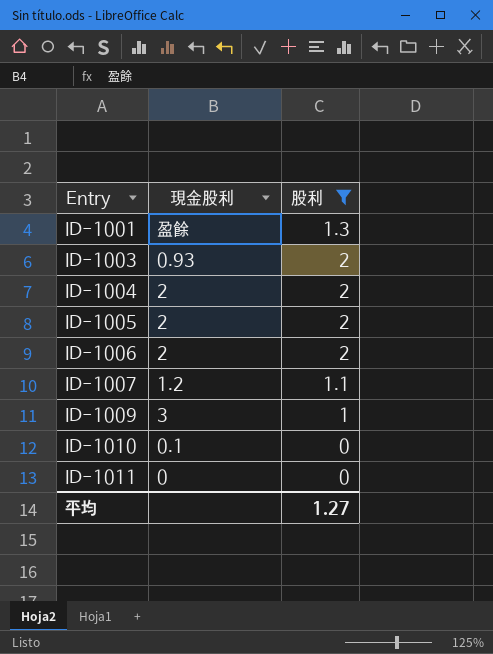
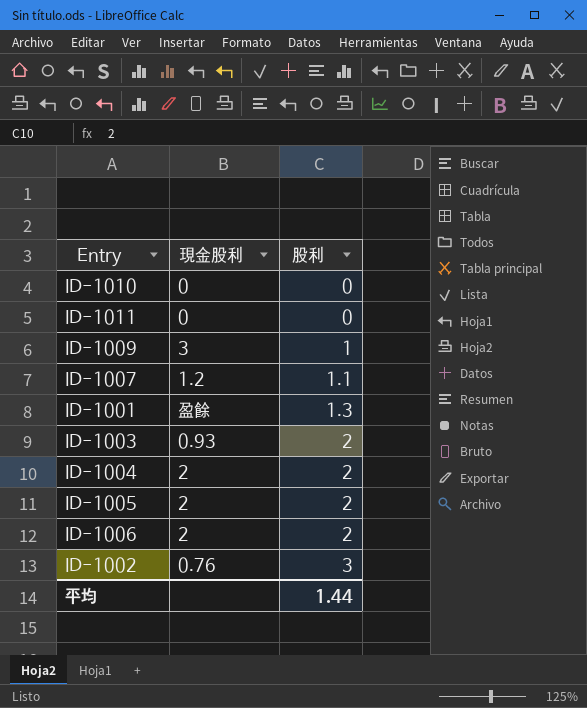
filter: 股利 != 3 -> none
row order: Entry ascending -> 股利 ascending
ID-1010 | 現金股利: 0.1 -> 0
平均 | 股利: 1.27 -> 1.44

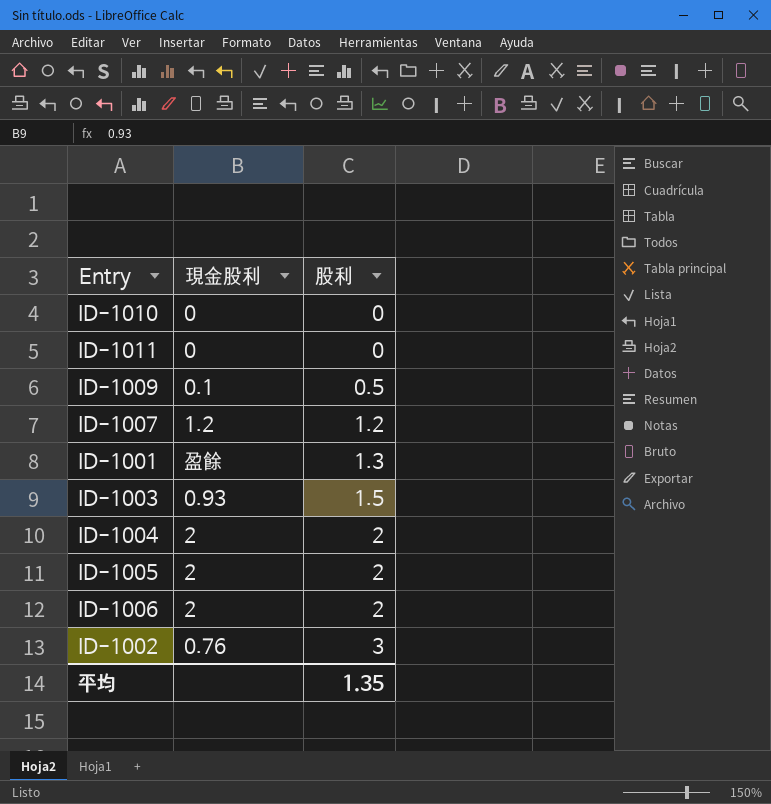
ID-1009 | 現金股利: 3 -> 0.1
ID-1009 | 股利: 1 -> 0.5
ID-1007 | 股利: 1.1 -> 1.2
ID-1003 | 股利: 2 -> 1.5
平均 | 股利: 1.44 -> 1.35

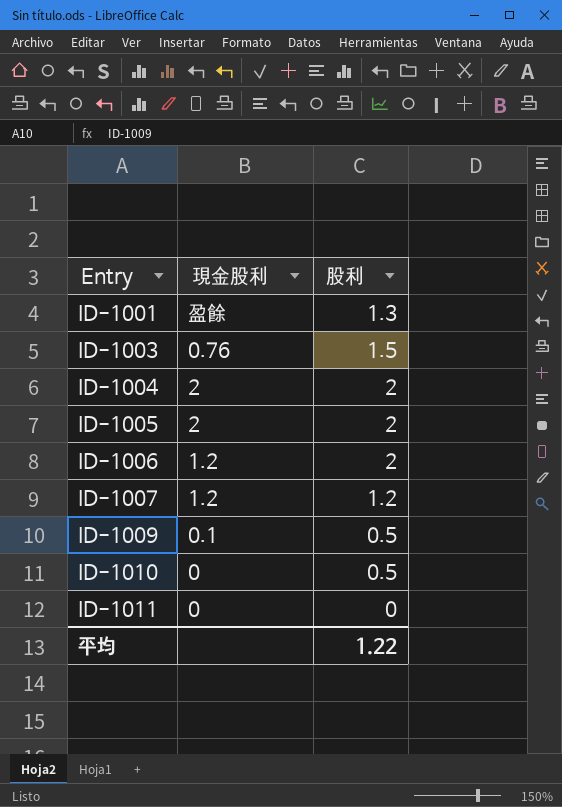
row order: 股利 ascending -> Entry ascending
row ID-1002: 0.76 | 3 -> none
ID-1003 | 現金股利: 0.93 -> 0.76
ID-1006 | 現金股利: 2 -> 1.2
ID-1010 | 股利: 0 -> 0.5
平均 | 股利: 1.35 -> 1.22

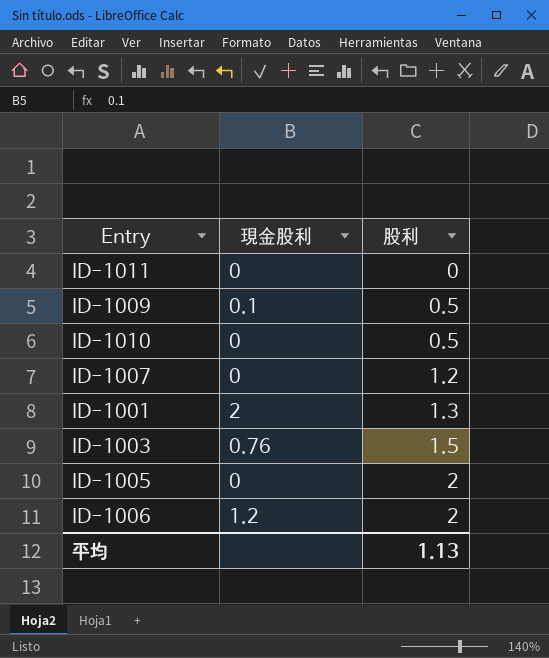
row order: Entry ascending -> 股利 ascending
row ID-1004: 2 | 2 -> none
ID-1007 | 現金股利: 1.2 -> 0
ID-1001 | 現金股利: 盈餘 -> 2
ID-1005 | 現金股利: 2 -> 0
平均 | 股利: 1.22 -> 1.13

